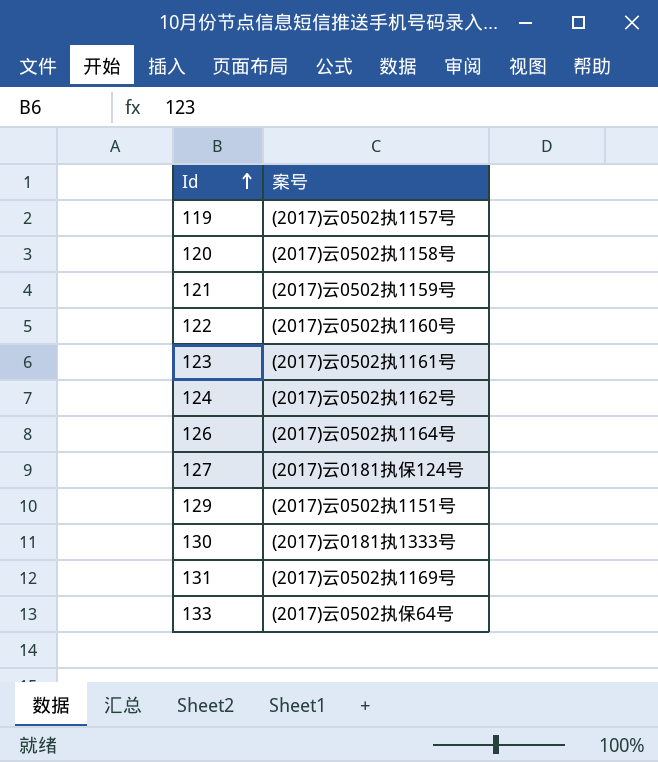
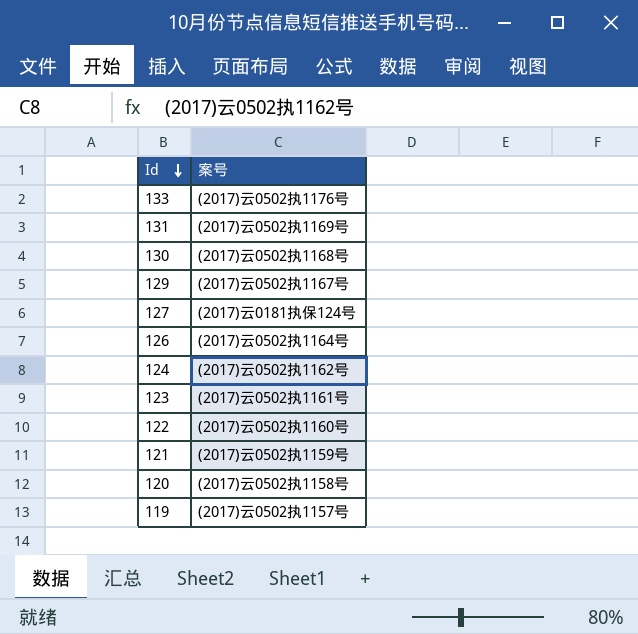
row order: Id ascending -> Id descending
133 | 案号: (2017)云0502执保64号 -> (2017)云0502执1176号
130 | 案号: (2017)云0181执1333号 -> (2017)云0502执1168号
129 | 案号: (2017)云0502执1151号 -> (2017)云0502执1167号

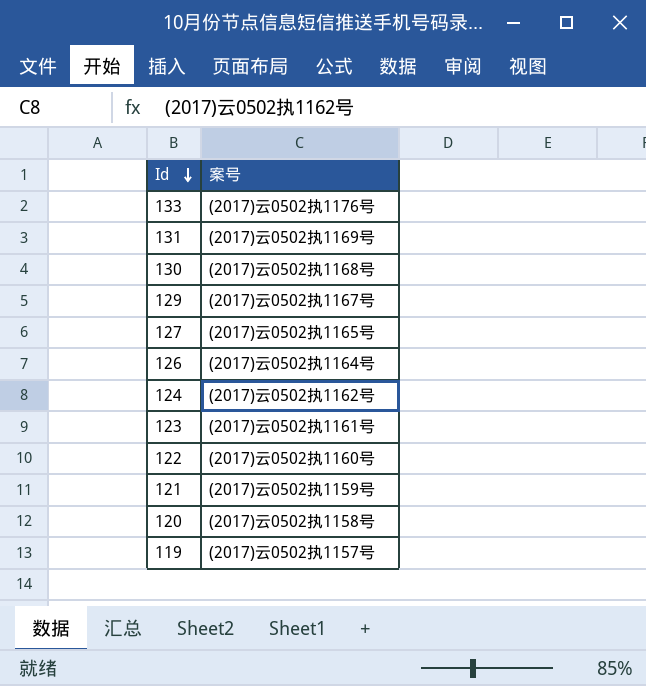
127 | 案号: (2017)云0181执保124号 -> (2017)云0502执1165号

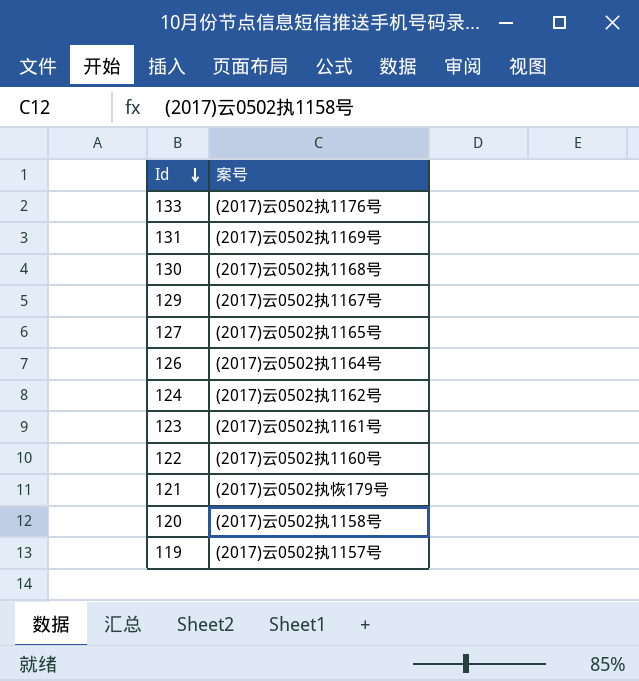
121 | 案号: (2017)云0502执1159号 -> (2017)云0502执恢179号

